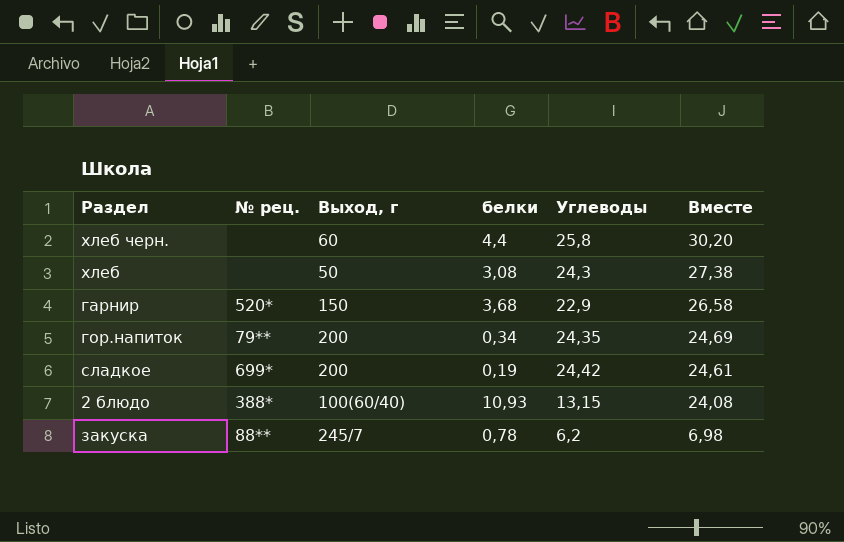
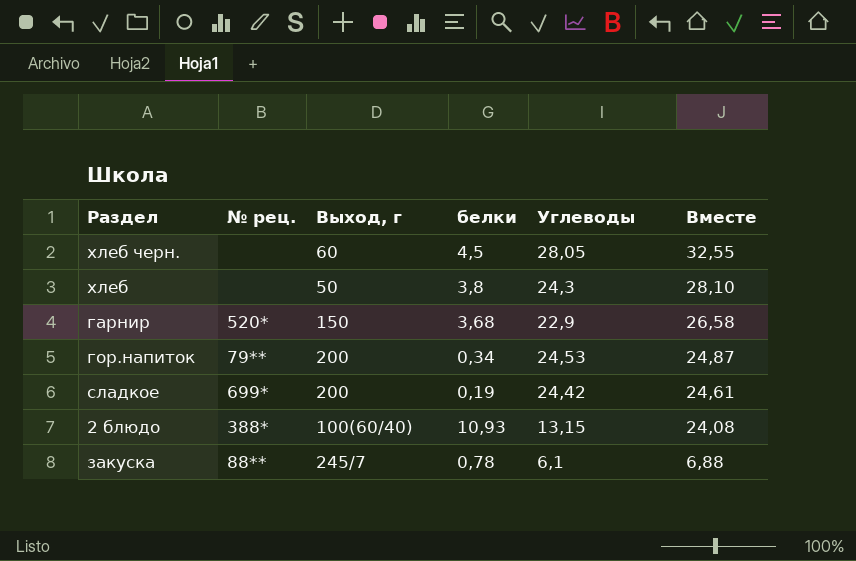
хлеб черн. | белки: 4,4 -> 4,5
хлеб черн. | Углеводы: 25,8 -> 28,05
хлеб черн. | Вместе: 30,20 -> 32,55
хлеб | белки: 3,08 -> 3,8
хлеб | Вместе: 27,38 -> 28,10
гор.напиток | Углеводы: 24,35 -> 24,53
гор.напиток | Вместе: 24,69 -> 24,87
закуска | Углеводы: 6,2 -> 6,1
закуска | Вместе: 6,98 -> 6,88

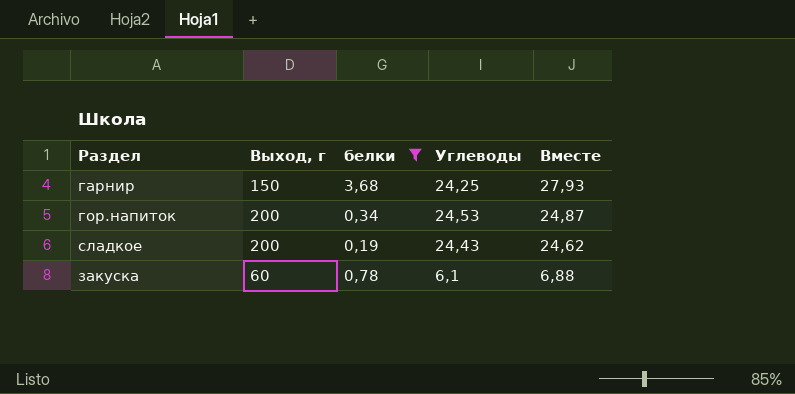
filter: none -> белки <= 3,68
column № рец. | position: 2 -> none
гарнир | Углеводы: 22,9 -> 24,25
гарнир | Вместе: 26,58 -> 27,93
сладкое | Углеводы: 24,42 -> 24,43
сладкое | Вместе: 24,61 -> 24,62
закуска | Выход, г: 245/7 -> 60

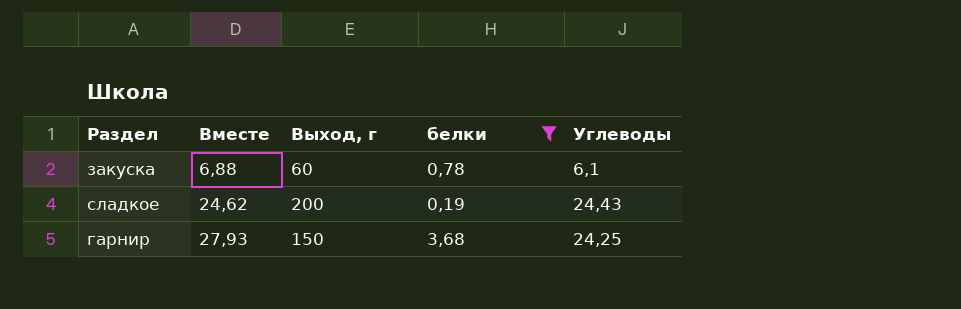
row order: Вместе descending -> Вместе ascending
column Вместе | position: 5 -> 2
row гор.напиток: 200 | 0,34 | 24,53 | 24,87 -> none

